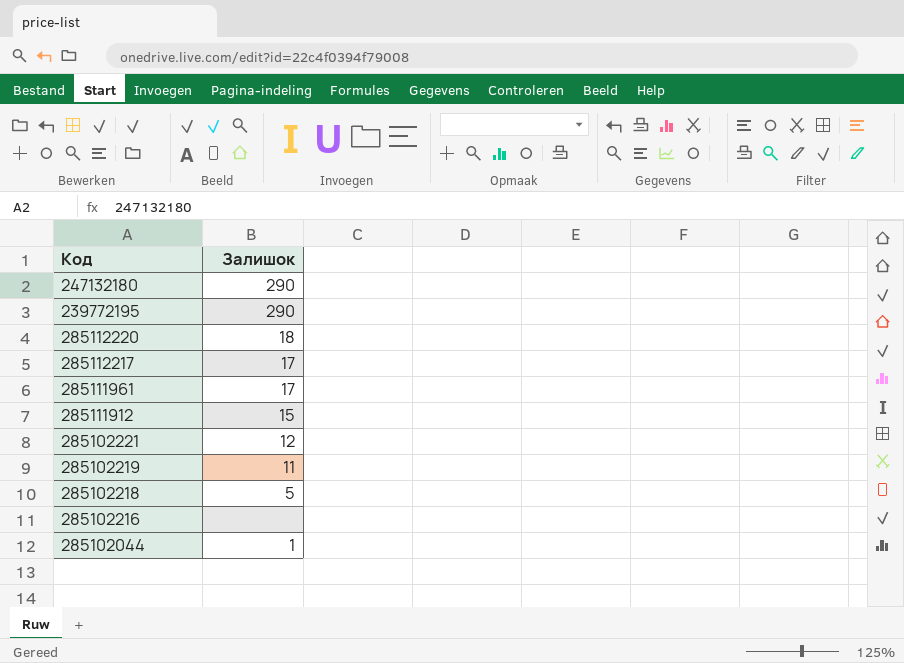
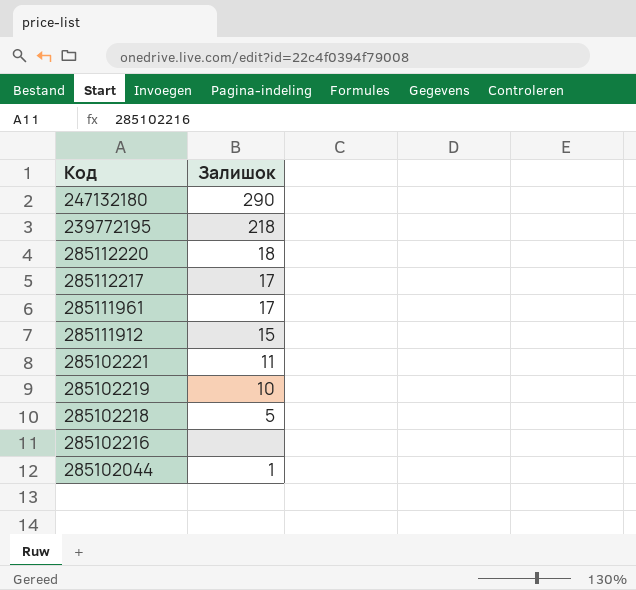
239772195 | Залишок: 290 -> 218
285102221 | Залишок: 12 -> 11
285102219 | Залишок: 11 -> 10

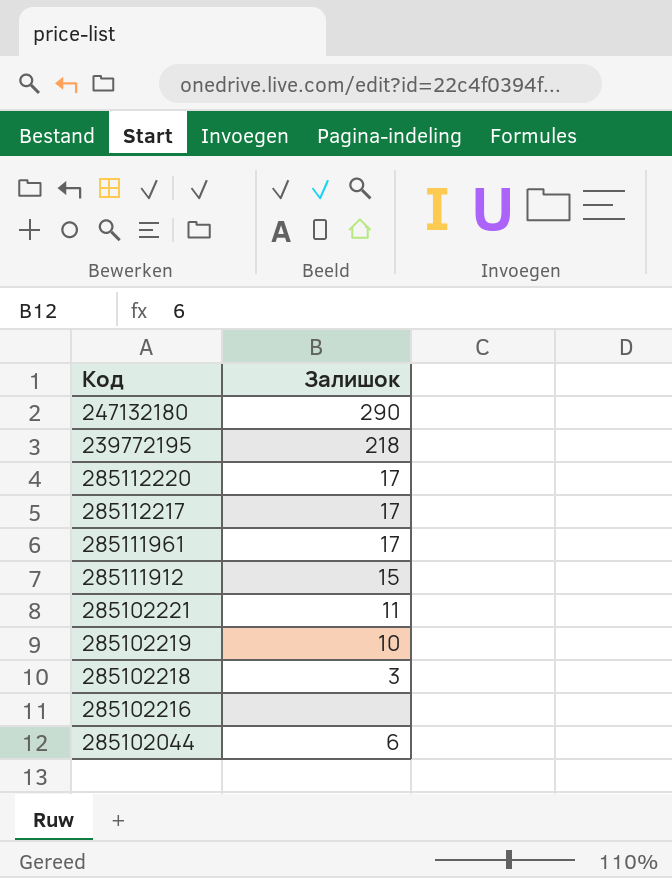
285112220 | Залишок: 18 -> 17
285102218 | Залишок: 5 -> 3
285102044 | Залишок: 1 -> 6

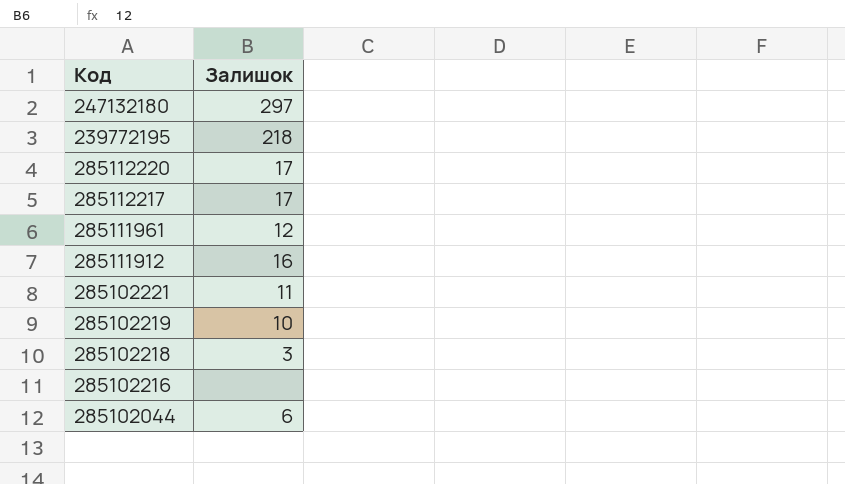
247132180 | Залишок: 290 -> 297
285111961 | Залишок: 17 -> 12
285111912 | Залишок: 15 -> 16

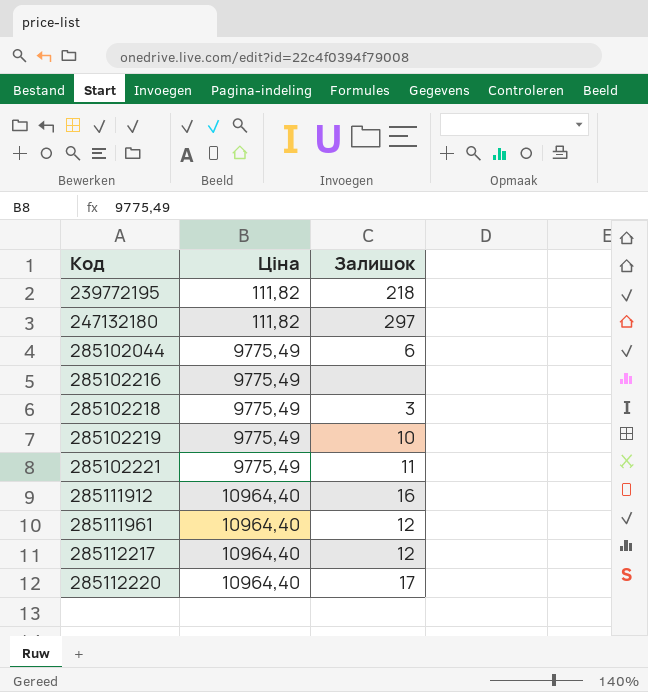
row order: none -> Код ascending
column Ціна | position: none -> 2
285112217 | Залишок: 17 -> 12

